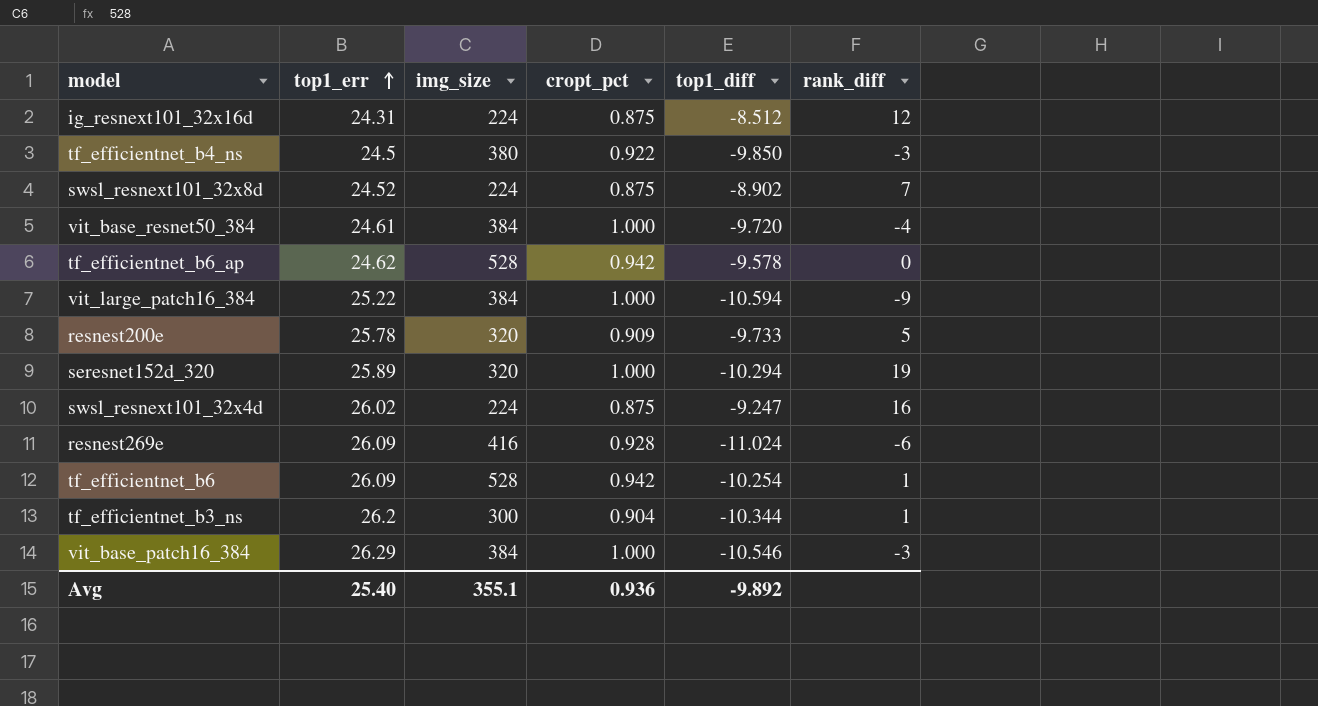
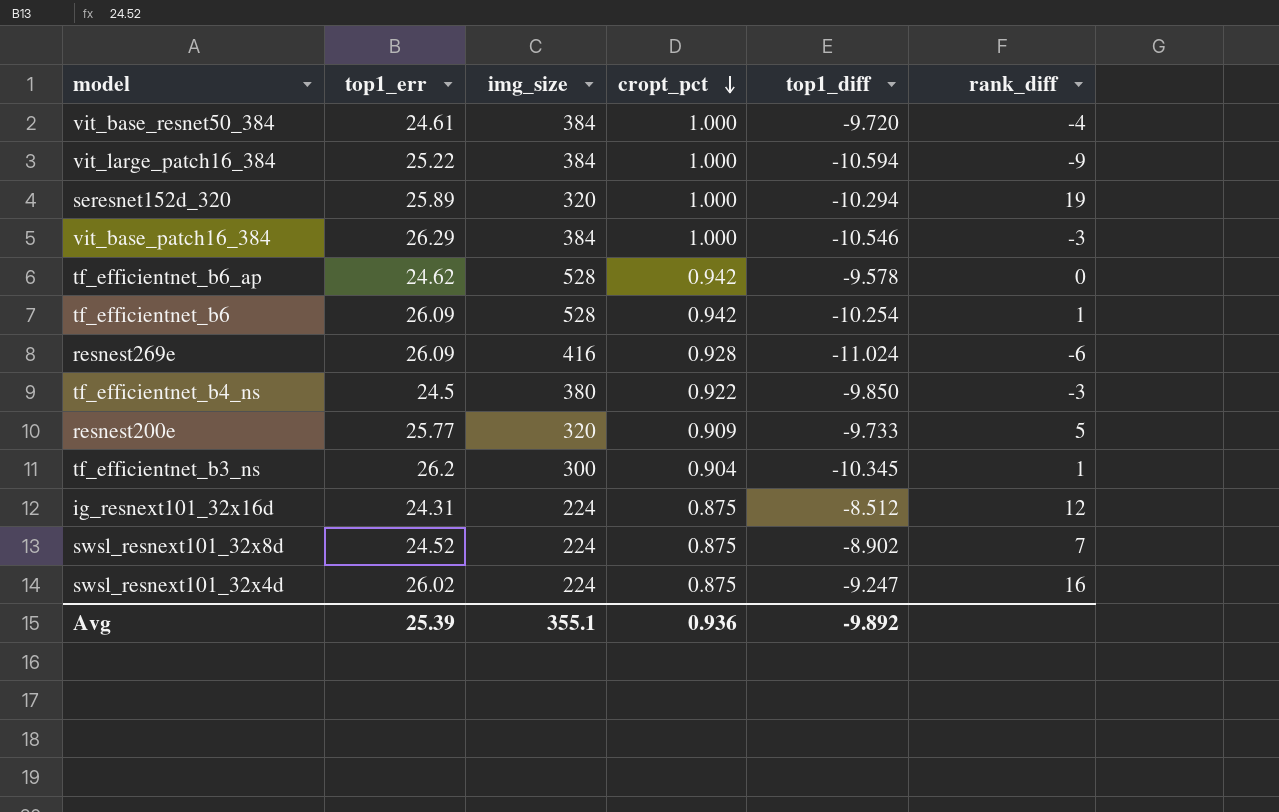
row order: top1_err ascending -> cropt_pct descending
resnest200e | top1_err: 25.78 -> 25.77
tf_efficientnet_b3_ns | top1_diff: -10.344 -> -10.345
Avg | top1_err: 25.40 -> 25.39

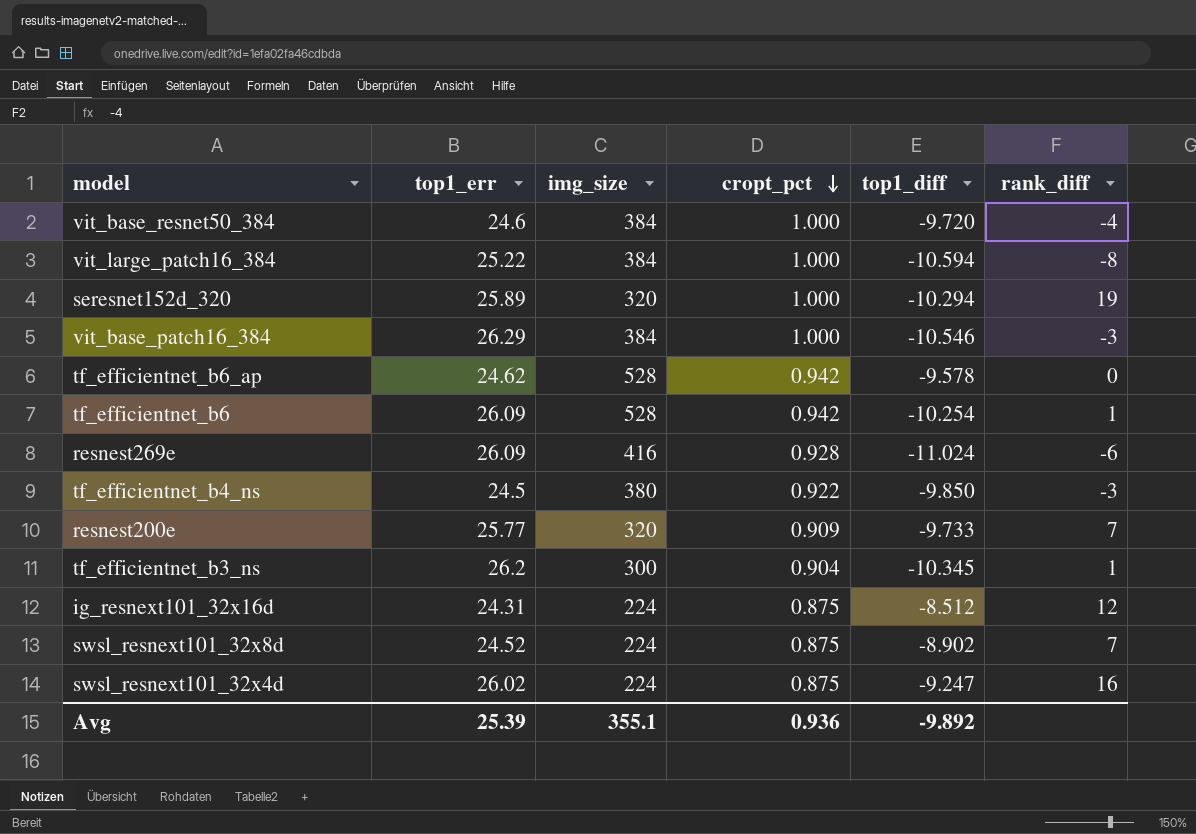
vit_base_resnet50_384 | top1_err: 24.61 -> 24.6
vit_large_patch16_384 | rank_diff: -9 -> -8
resnest200e | rank_diff: 5 -> 7

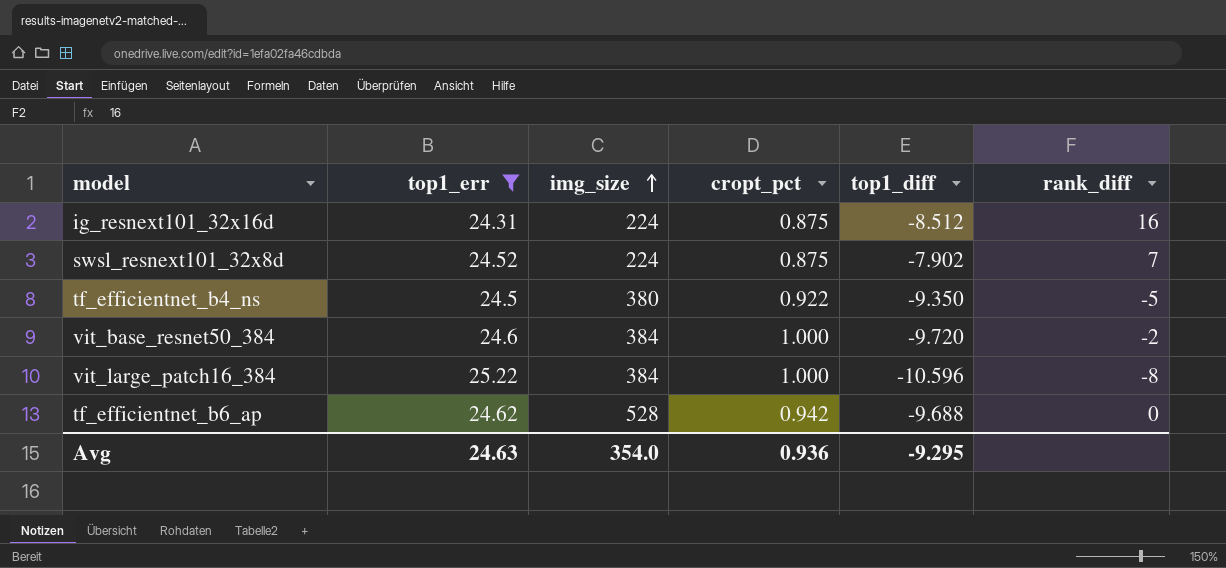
filter: none -> top1_err <= 25.22
row order: cropt_pct descending -> img_size ascending
ig_resnext101_32x16d | rank_diff: 12 -> 16
swsl_resnext101_32x8d | top1_diff: -8.902 -> -7.902
tf_efficientnet_b4_ns | top1_diff: -9.850 -> -9.350
tf_efficientnet_b4_ns | rank_diff: -3 -> -5
vit_base_resnet50_384 | rank_diff: -4 -> -2
vit_large_patch16_384 | top1_diff: -10.594 -> -10.596
tf_efficientnet_b6_ap | top1_diff: -9.578 -> -9.688
Avg | top1_err: 25.39 -> 24.63
Avg | img_size: 355.1 -> 354.0
Avg | top1_diff: -9.892 -> -9.295

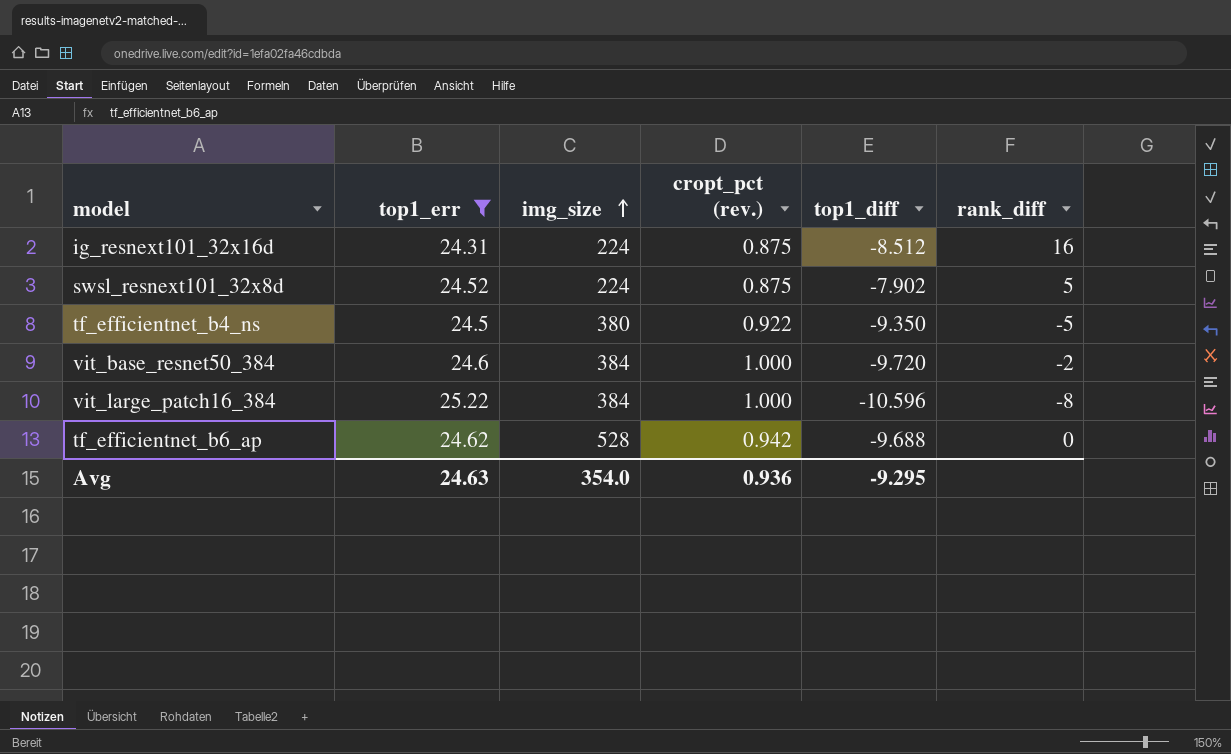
column name: cropt_pct -> cropt_pct (rev.)
swsl_resnext101_32x8d | rank_diff: 7 -> 5

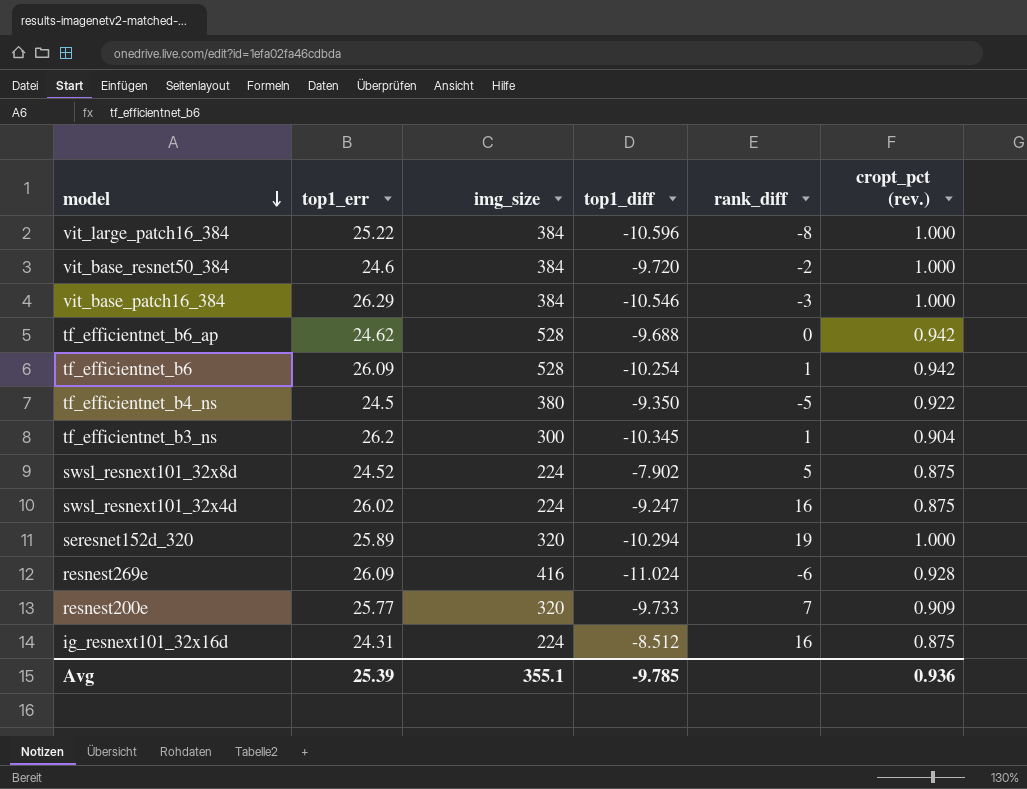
filter: top1_err <= 25.22 -> none
row order: img_size ascending -> model descending
column cropt_pct (rev.) | position: 4 -> 6
Avg | top1_err: 24.63 -> 25.39
Avg | img_size: 354.0 -> 355.1
Avg | top1_diff: -9.295 -> -9.785

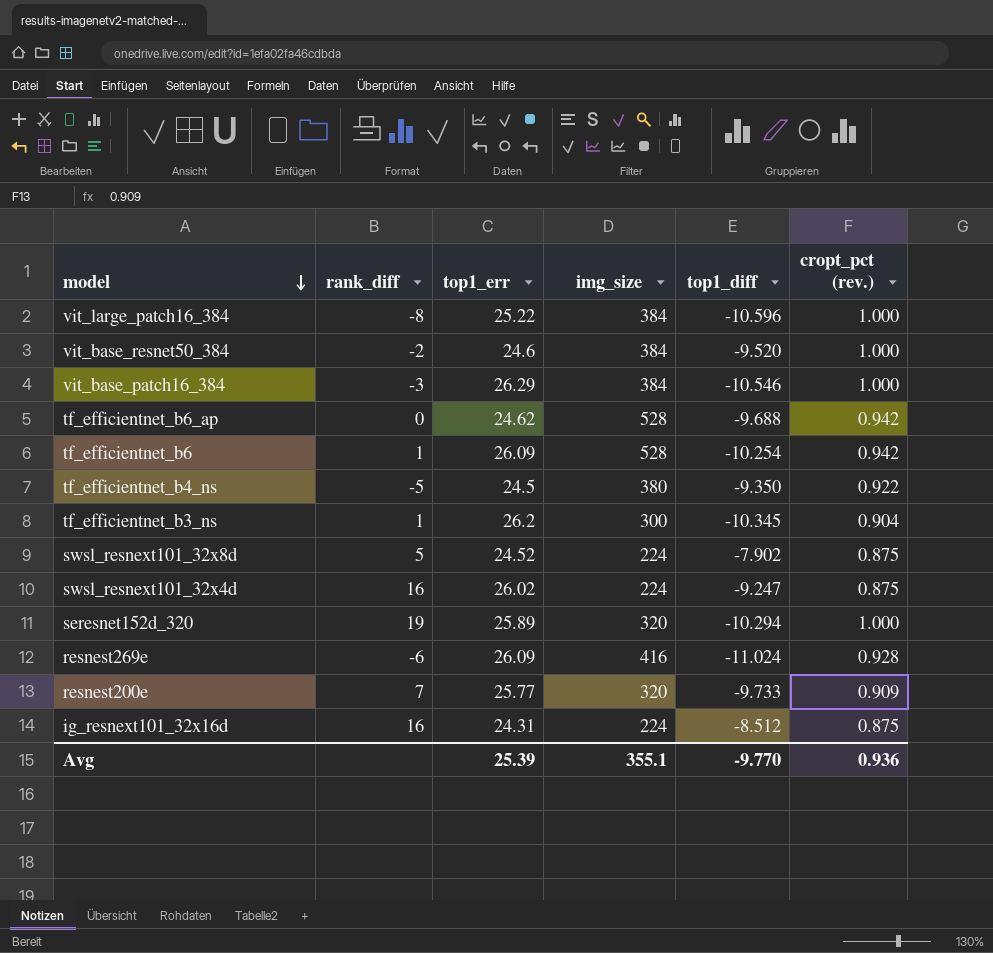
column rank_diff | position: 5 -> 2
vit_base_resnet50_384 | top1_diff: -9.720 -> -9.520
Avg | top1_diff: -9.785 -> -9.770

